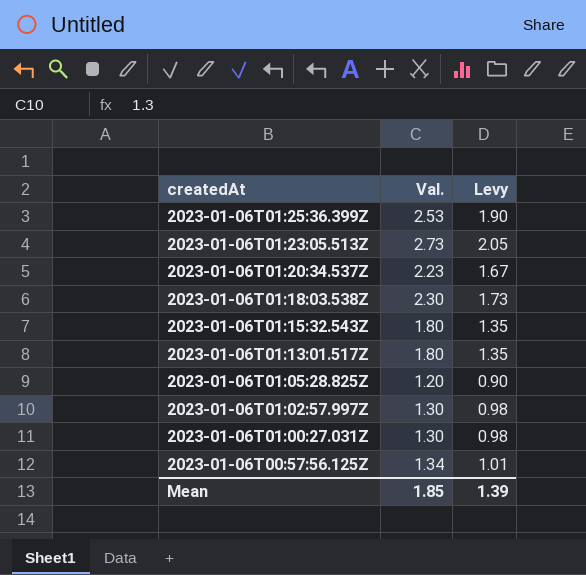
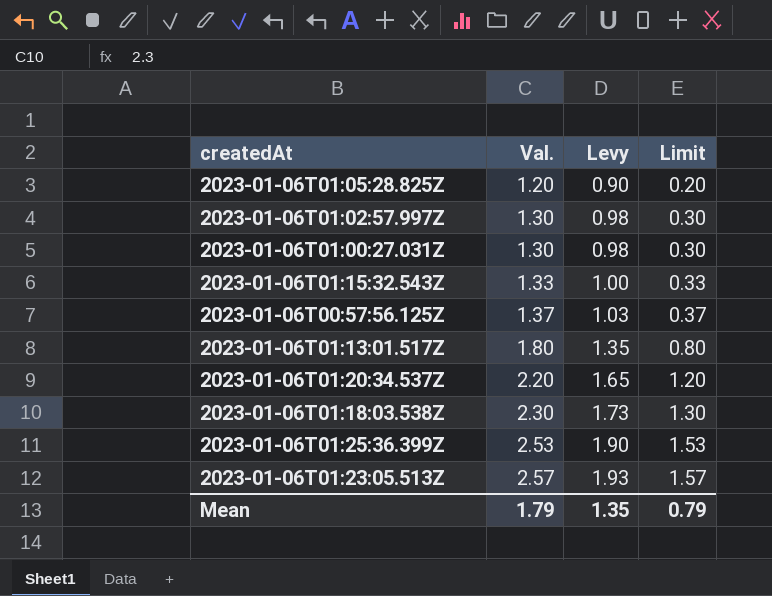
row order: createdAt descending -> Val. ascending
column Limit | formula: none -> [Val.] - 1
2023-01-06T01:15:32.543Z | Val.: 1.80 -> 1.33
2023-01-06T01:15:32.543Z | Levy: 1.35 -> 1.00
2023-01-06T00:57:56.125Z | Val.: 1.34 -> 1.37
2023-01-06T00:57:56.125Z | Levy: 1.01 -> 1.03
2023-01-06T01:20:34.537Z | Val.: 2.23 -> 2.20
2023-01-06T01:20:34.537Z | Levy: 1.67 -> 1.65
2023-01-06T01:23:05.513Z | Val.: 2.73 -> 2.57
2023-01-06T01:23:05.513Z | Levy: 2.05 -> 1.93
Mean | Val.: 1.85 -> 1.79
Mean | Levy: 1.39 -> 1.35

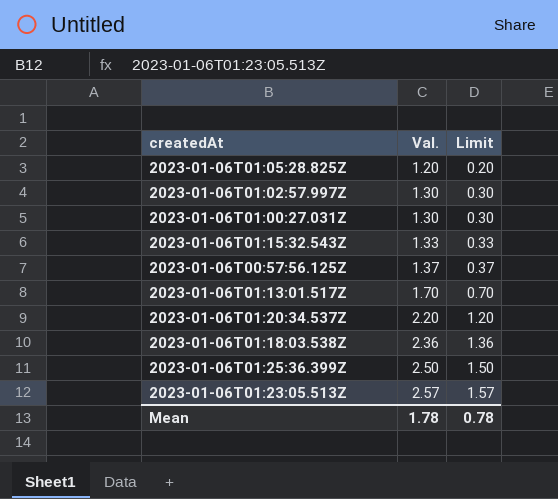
column Levy | formula: [Val.] * 0.75 -> none
2023-01-06T01:13:01.517Z | Val.: 1.80 -> 1.70
2023-01-06T01:13:01.517Z | Limit: 0.80 -> 0.70
2023-01-06T01:18:03.538Z | Val.: 2.30 -> 2.36
2023-01-06T01:18:03.538Z | Limit: 1.30 -> 1.36
2023-01-06T01:25:36.399Z | Val.: 2.53 -> 2.50
2023-01-06T01:25:36.399Z | Limit: 1.53 -> 1.50
Mean | Val.: 1.79 -> 1.78
Mean | Limit: 0.79 -> 0.78

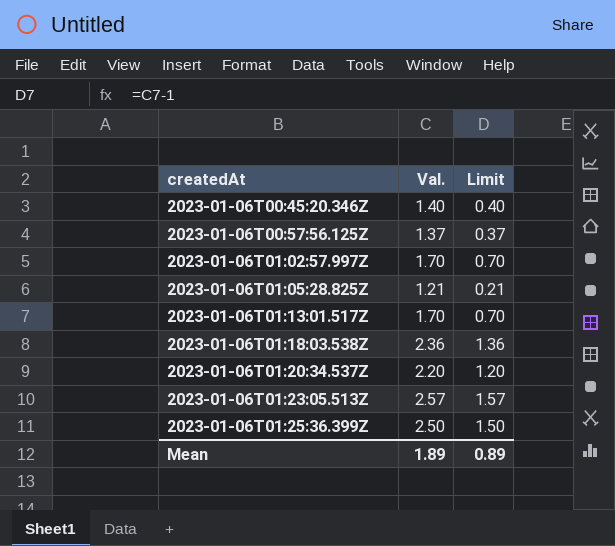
row order: Val. ascending -> createdAt ascending
row 2023-01-06T01:00:27.031Z: 1.30 | 0.30 -> none
row 2023-01-06T01:15:32.543Z: 1.33 | 0.33 -> none
row 2023-01-06T00:45:20.346Z: none -> 1.40 | 0.40
2023-01-06T01:02:57.997Z | Val.: 1.30 -> 1.70
2023-01-06T01:02:57.997Z | Limit: 0.30 -> 0.70
2023-01-06T01:05:28.825Z | Val.: 1.20 -> 1.21
2023-01-06T01:05:28.825Z | Limit: 0.20 -> 0.21
Mean | Val.: 1.78 -> 1.89
Mean | Limit: 0.78 -> 0.89

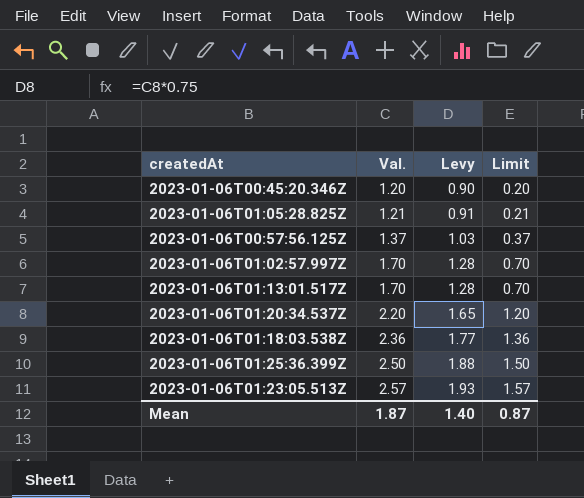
row order: createdAt ascending -> Val. ascending
column Levy | formula: none -> [Val.] * 0.75
2023-01-06T00:45:20.346Z | Val.: 1.40 -> 1.20
2023-01-06T00:45:20.346Z | Limit: 0.40 -> 0.20
Mean | Val.: 1.89 -> 1.87
Mean | Limit: 0.89 -> 0.87

